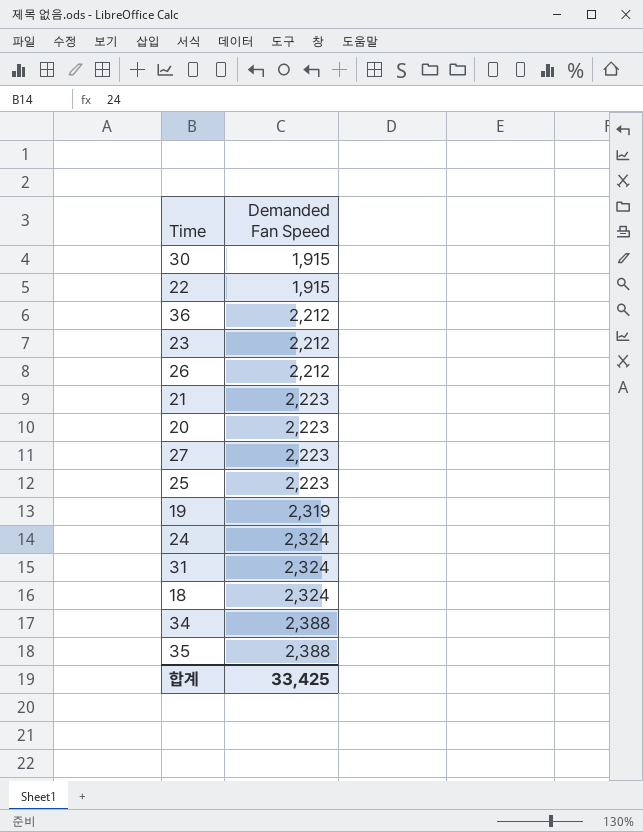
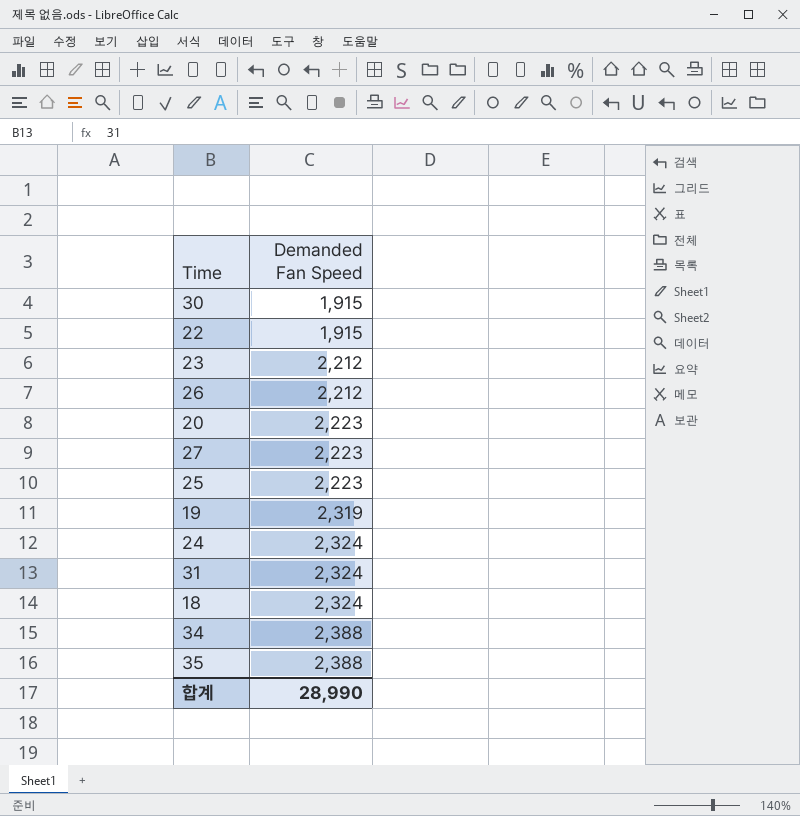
row 36: 2,212 -> none
row 21: 2,223 -> none
합계 | Demanded Fan Speed: 33,425 -> 28,990

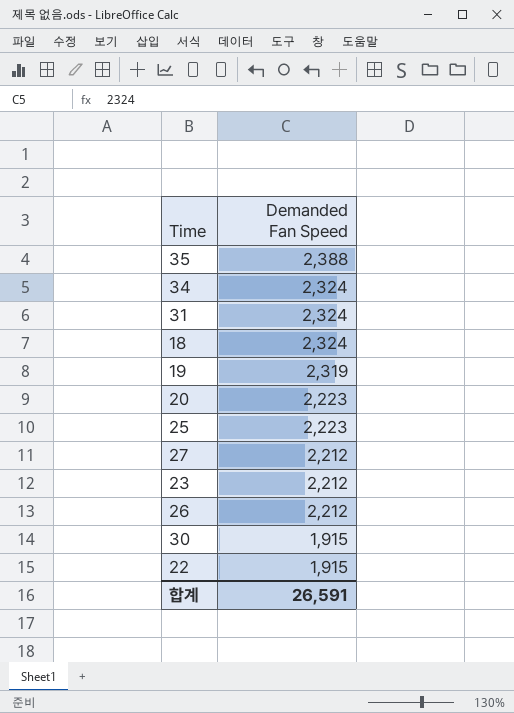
row order: Demanded Fan Speed ascending -> Demanded Fan Speed descending
row 24: 2,324 -> none
34 | Demanded Fan Speed: 2,388 -> 2,324
27 | Demanded Fan Speed: 2,223 -> 2,212
합계 | Demanded Fan Speed: 28,990 -> 26,591

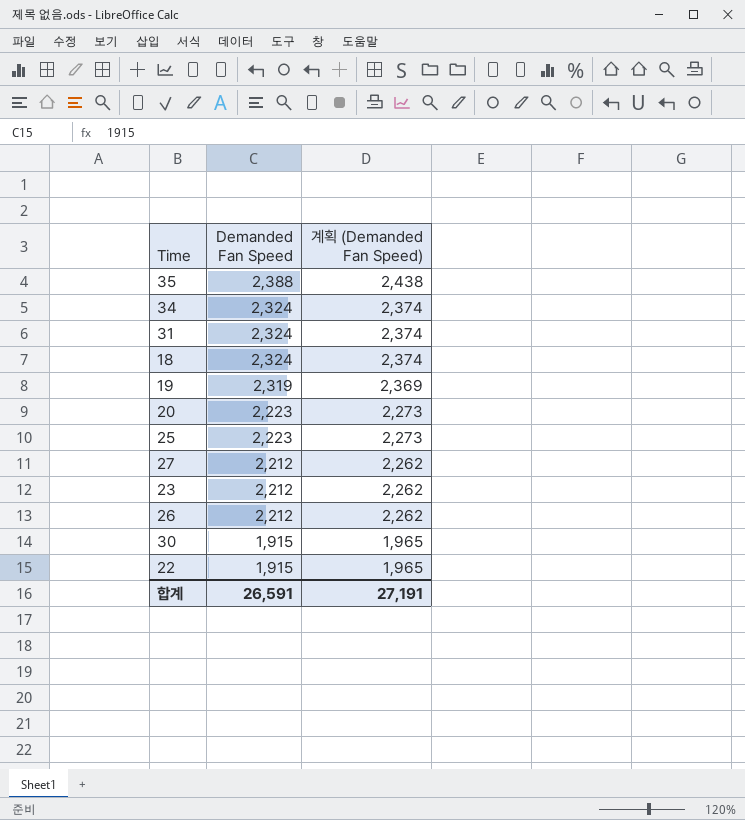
column 계획 (Demanded Fan Speed) | formula: none -> [Demanded Fan Speed] + 50

